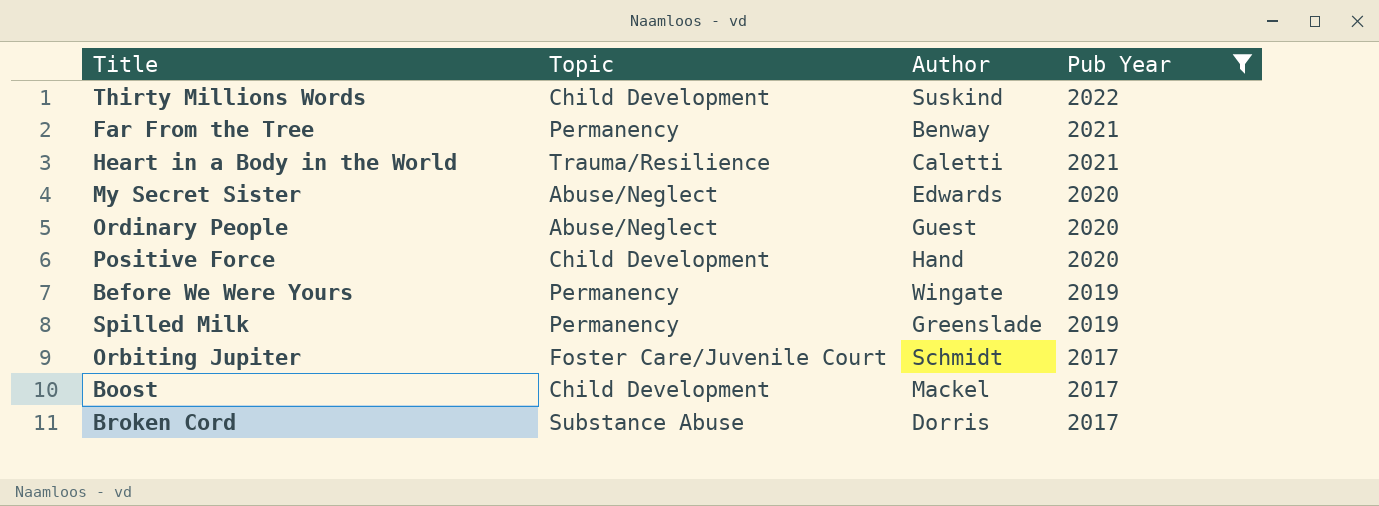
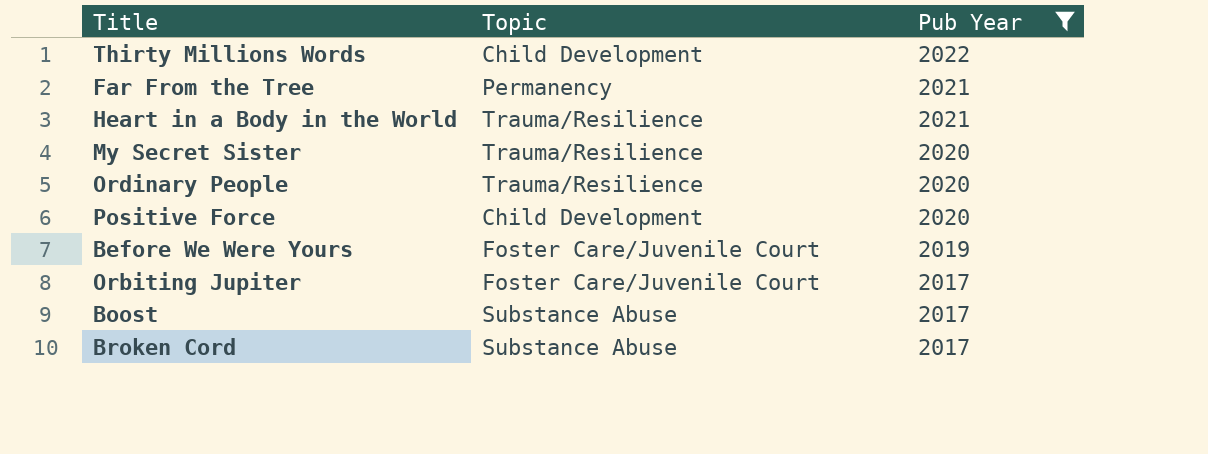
column Author | position: 3 -> none
row Spilled Milk: Permanency | Greenslade | 2019 -> none
My Secret Sister | Topic: Abuse/Neglect -> Trauma/Resilience
Ordinary People | Topic: Abuse/Neglect -> Trauma/Resilience
Before We Were Yours | Topic: Permanency -> Foster Care/Juvenile Court
Boost | Topic: Child Development -> Substance Abuse

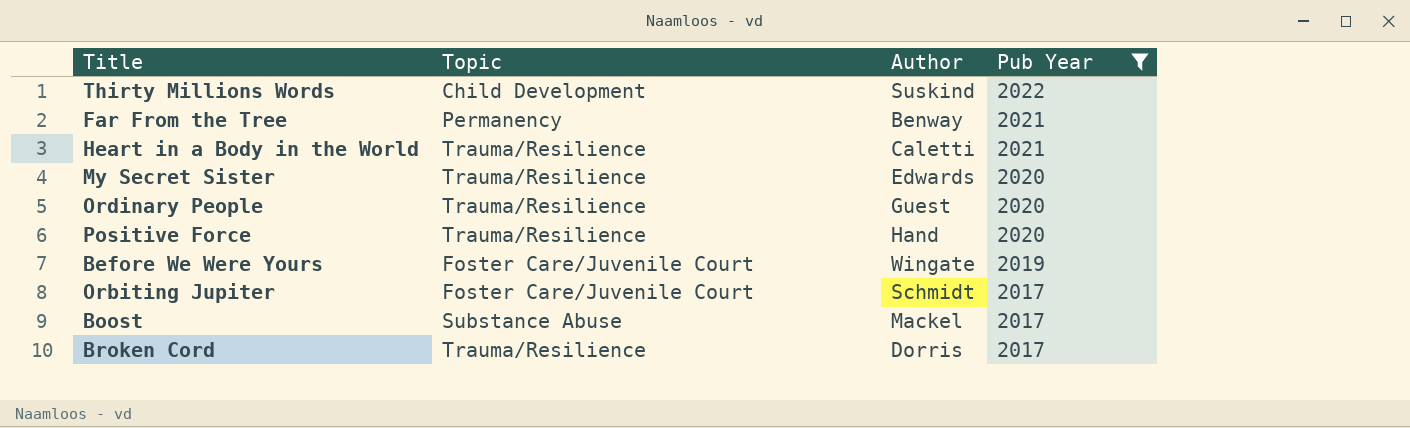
column Author | position: none -> 3
Positive Force | Topic: Child Development -> Trauma/Resilience
Broken Cord | Topic: Substance Abuse -> Trauma/Resilience

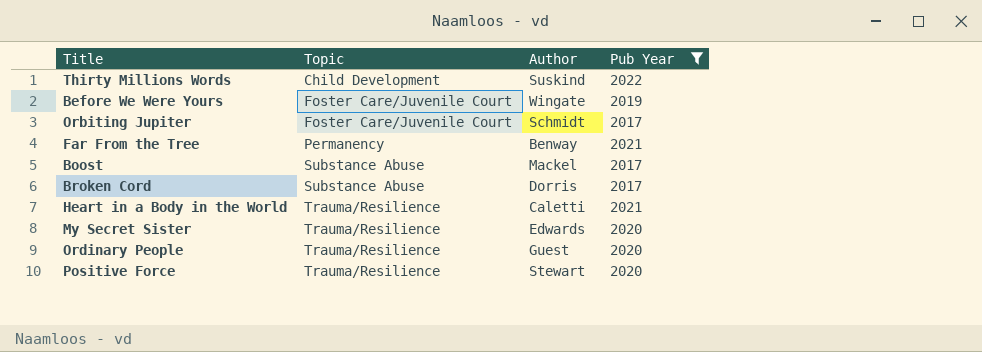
row order: Pub Year descending -> Topic ascending
Broken Cord | Topic: Trauma/Resilience -> Substance Abuse
Positive Force | Author: Hand -> Stewart

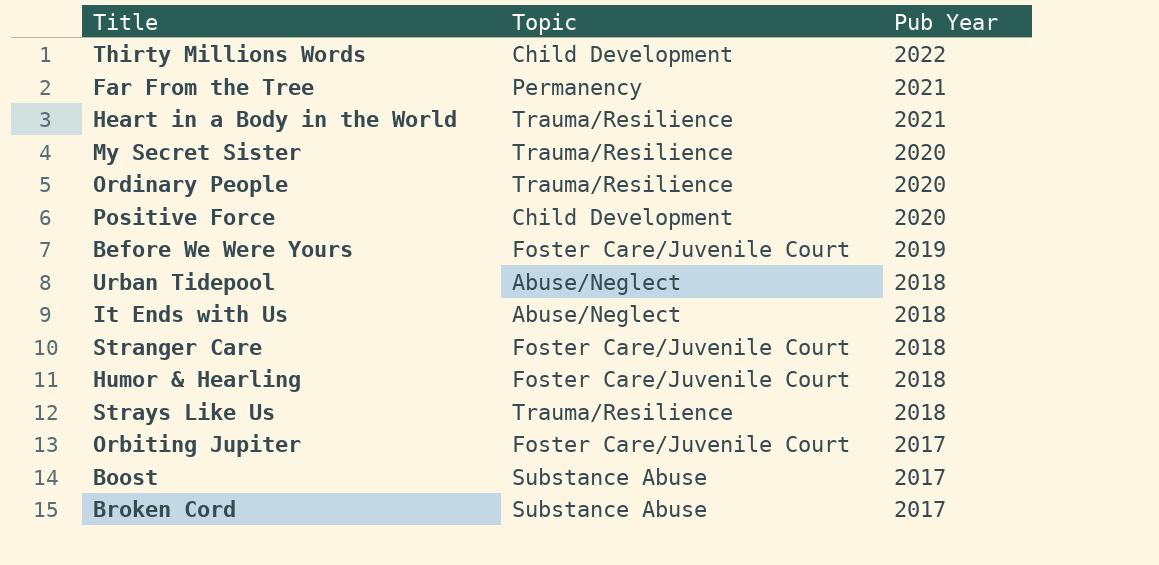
filter: Pub Year != 2018 -> none
row order: Topic ascending -> Pub Year descending
column Author | position: 3 -> none
Positive Force | Topic: Trauma/Resilience -> Child Development

